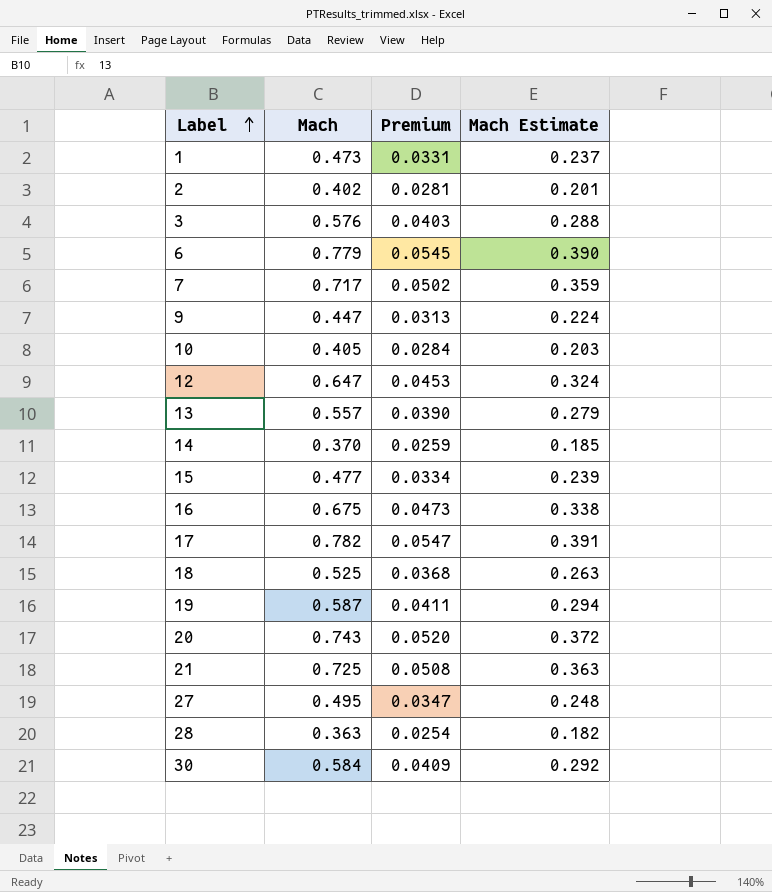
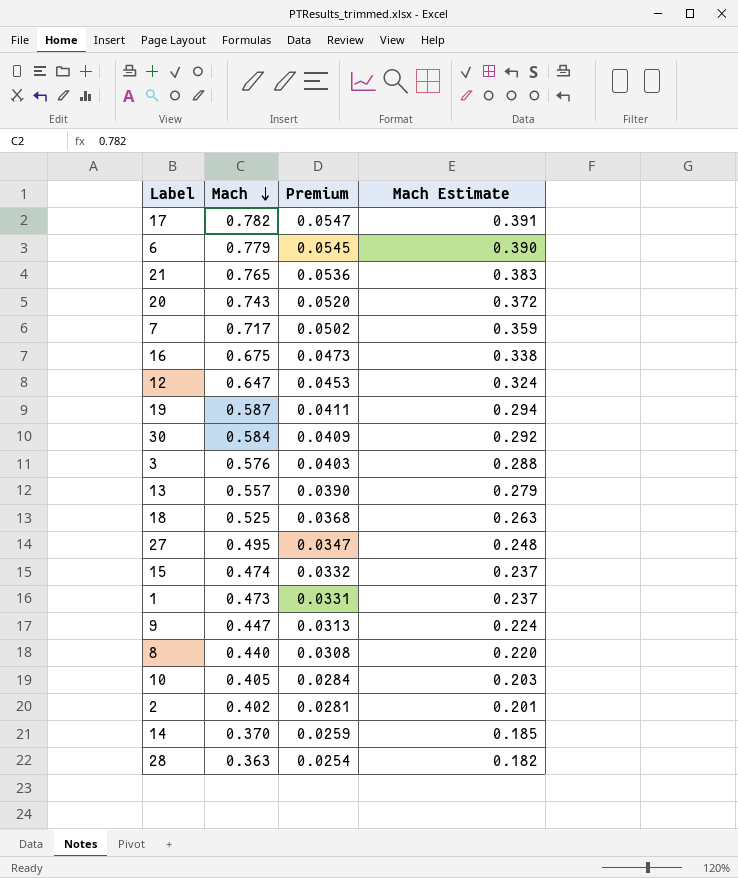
row order: Label ascending -> Mach descending
21 | Mach: 0.725 -> 0.765
21 | Premium: 0.0508 -> 0.0536
21 | Mach Estimate: 0.363 -> 0.383
15 | Mach: 0.477 -> 0.474
15 | Premium: 0.0334 -> 0.0332
15 | Mach Estimate: 0.239 -> 0.237
row 8: none -> 0.440 | 0.0308 | 0.220

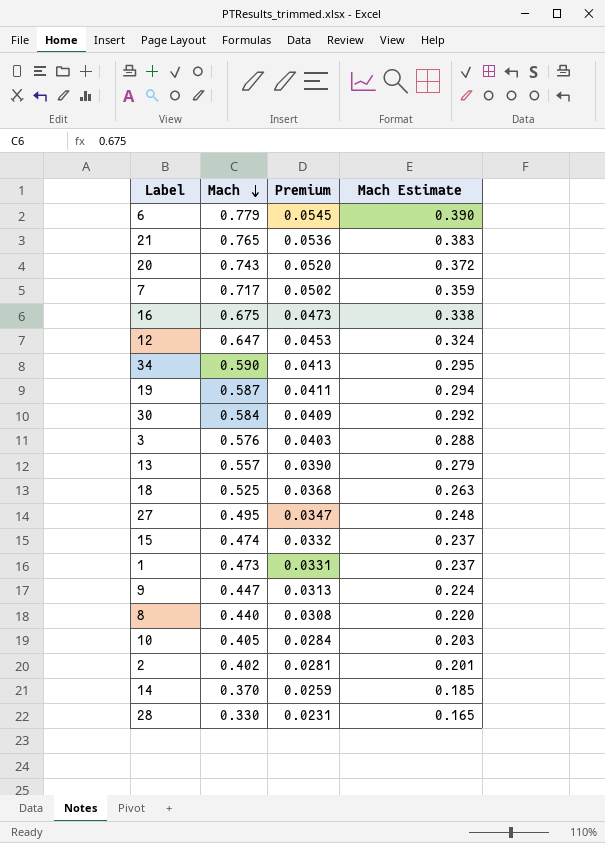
row 17: 0.782 | 0.0547 | 0.391 -> none
row 34: none -> 0.590 | 0.0413 | 0.295
28 | Mach: 0.363 -> 0.330
28 | Premium: 0.0254 -> 0.0231
28 | Mach Estimate: 0.182 -> 0.165

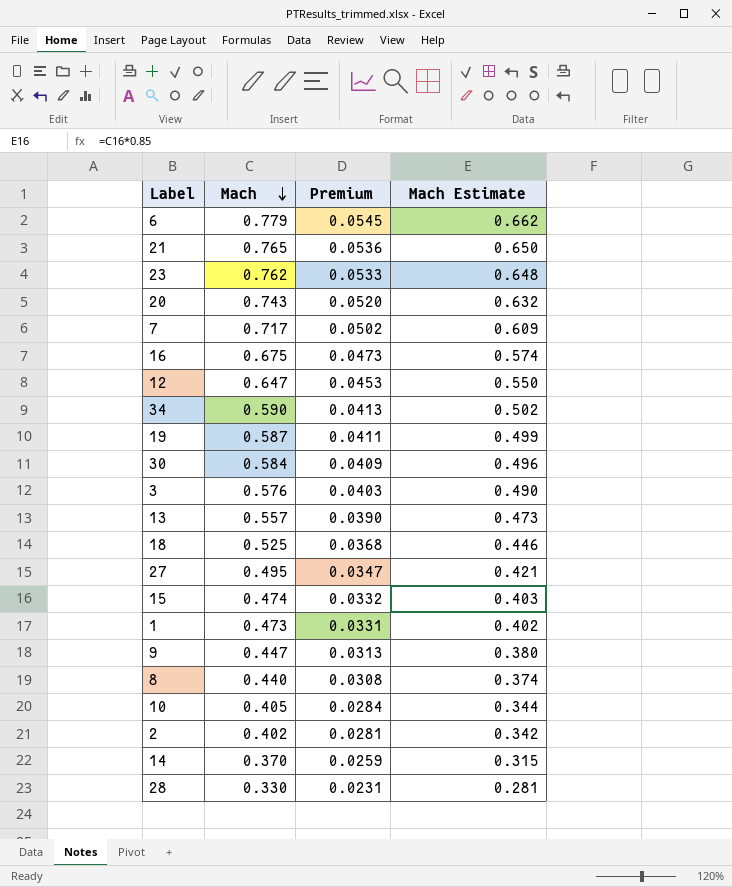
column Mach Estimate | formula: [Mach] * 0.5 -> [Mach] * 0.85
row 23: none -> 0.762 | 0.0533 | 0.648

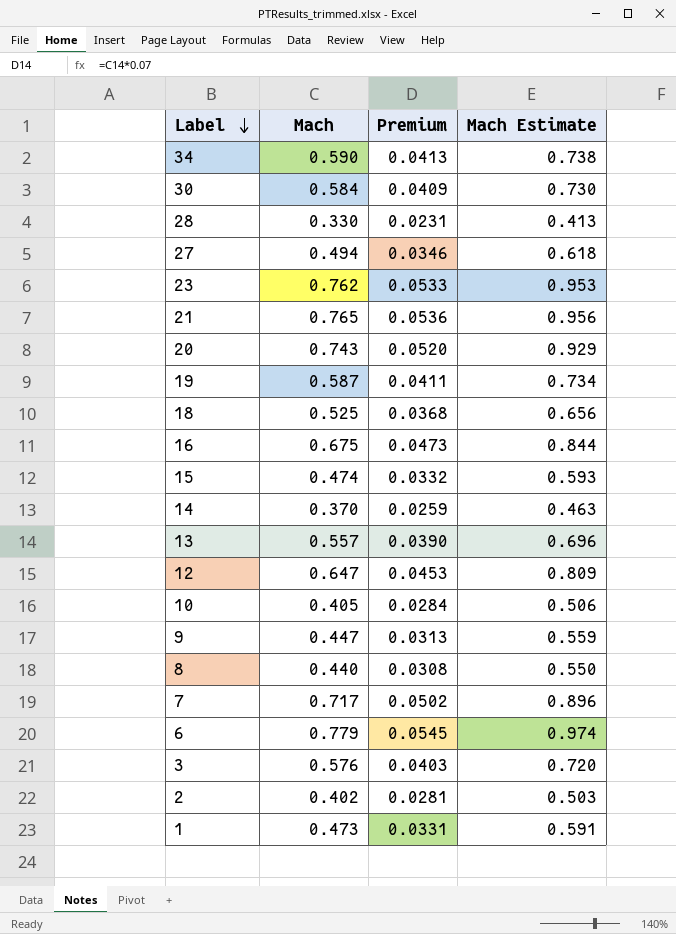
row order: Mach descending -> Label descending
column Mach Estimate | formula: [Mach] * 0.85 -> [Mach] * 1.25
27 | Mach: 0.495 -> 0.494
27 | Premium: 0.0347 -> 0.0346

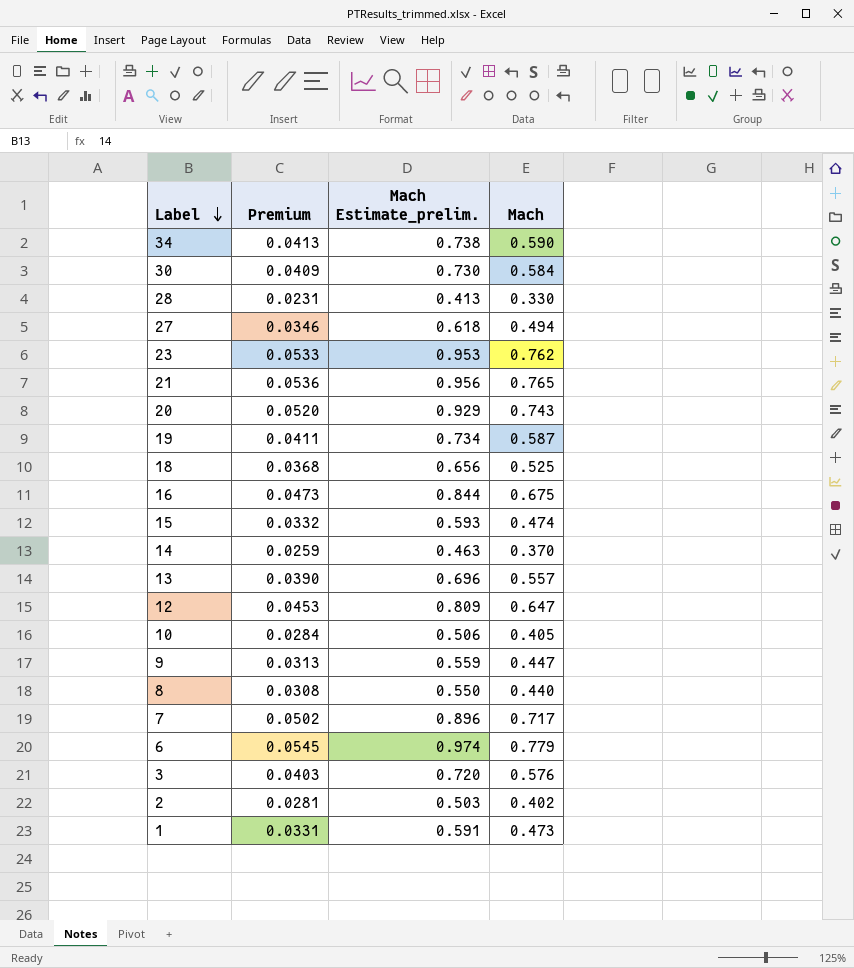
column name: Mach Estimate -> Mach Estimate_prelim.
column Mach | position: 2 -> 4

